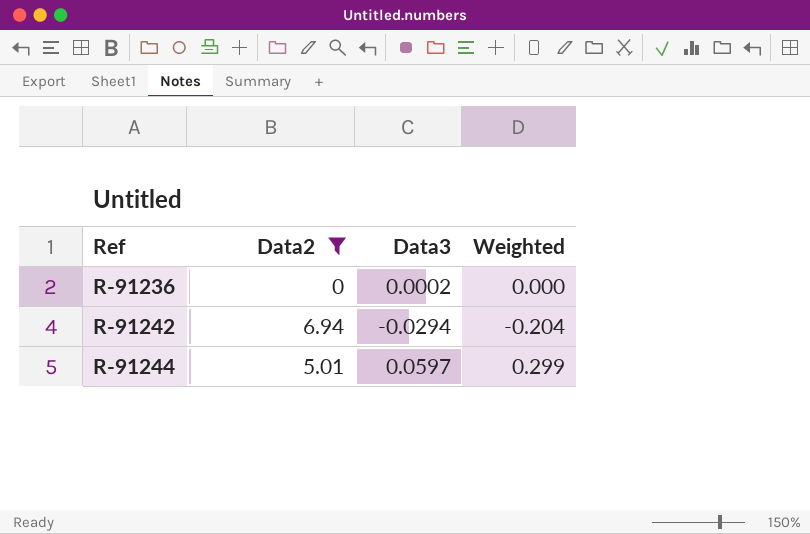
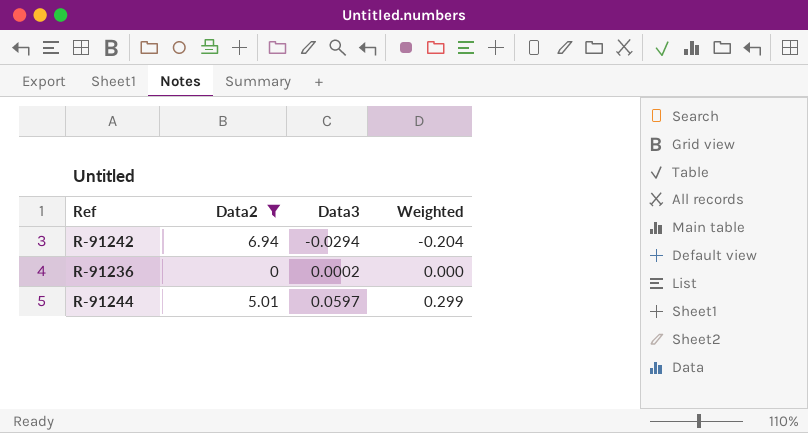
row order: Ref ascending -> Data3 ascending

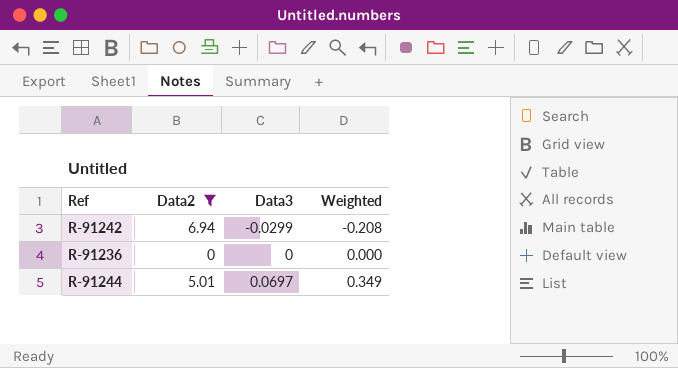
R-91242 | Data3: -0.0294 -> -0.0299
R-91242 | Weighted: -0.204 -> -0.208
R-91236 | Data3: 0.0002 -> 0
R-91244 | Data3: 0.0597 -> 0.0697
R-91244 | Weighted: 0.299 -> 0.349

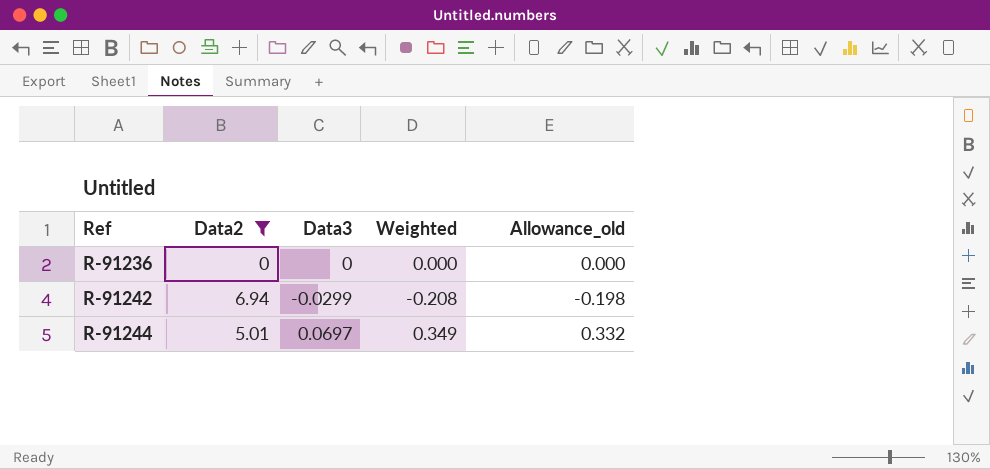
row order: Data3 ascending -> Ref ascending
column Allowance_old | formula: none -> [Weighted] * 0.95

